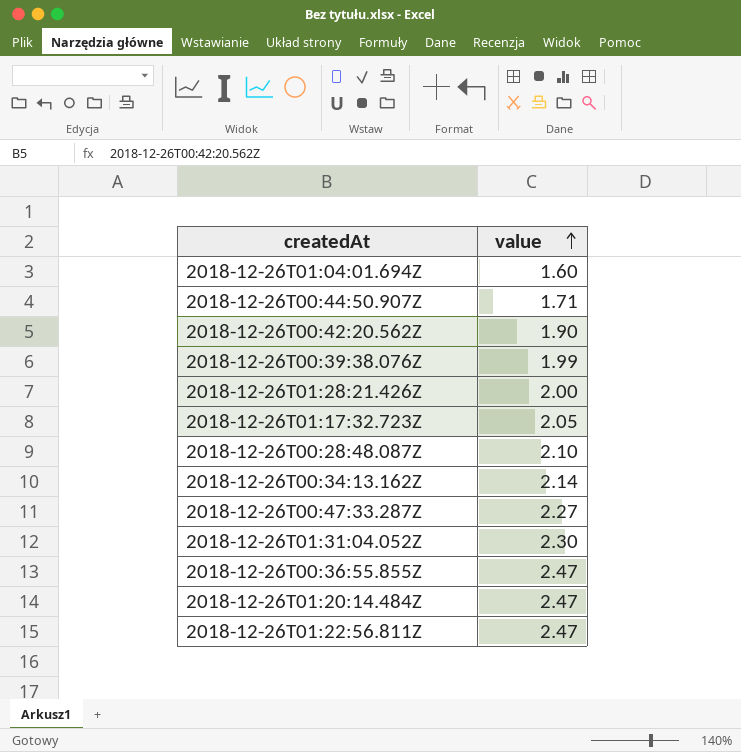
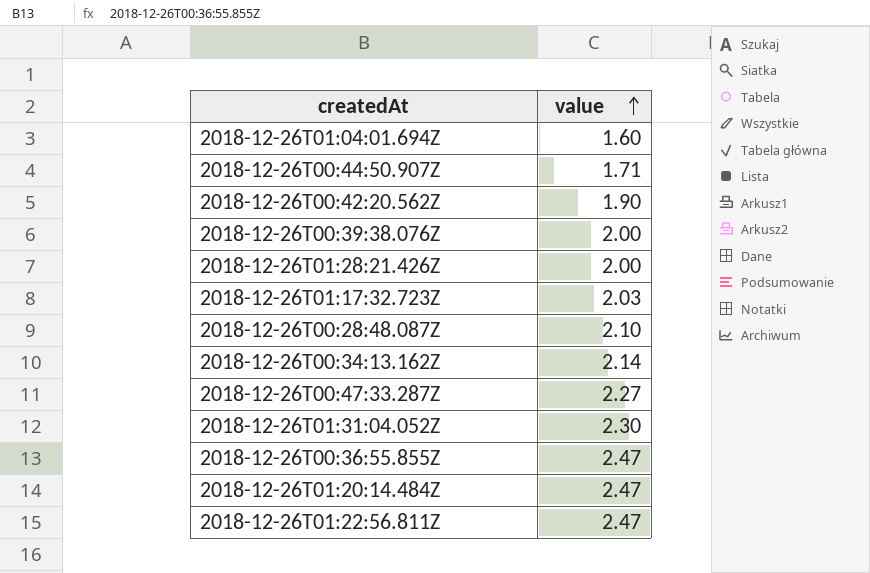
2018-12-26T00:39:38.076Z | value: 1.99 -> 2.00
2018-12-26T01:17:32.723Z | value: 2.05 -> 2.03

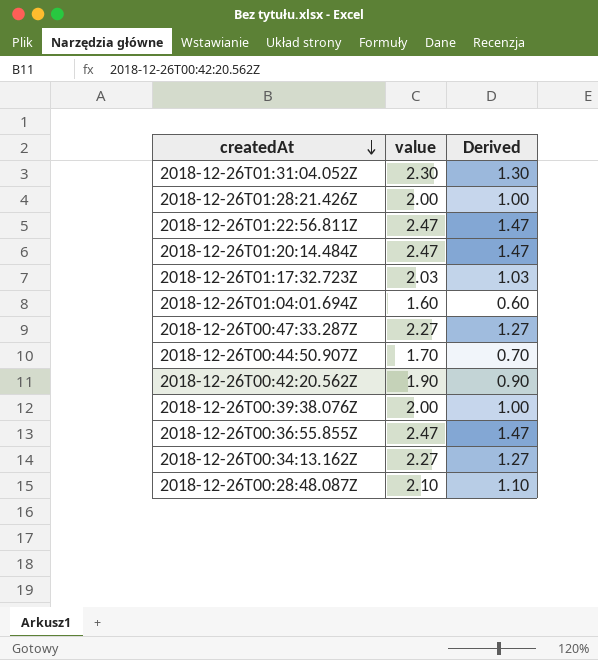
row order: value ascending -> createdAt descending
column Derived | formula: none -> [value] - 1
2018-12-26T00:44:50.907Z | value: 1.71 -> 1.70
2018-12-26T00:34:13.162Z | value: 2.14 -> 2.27

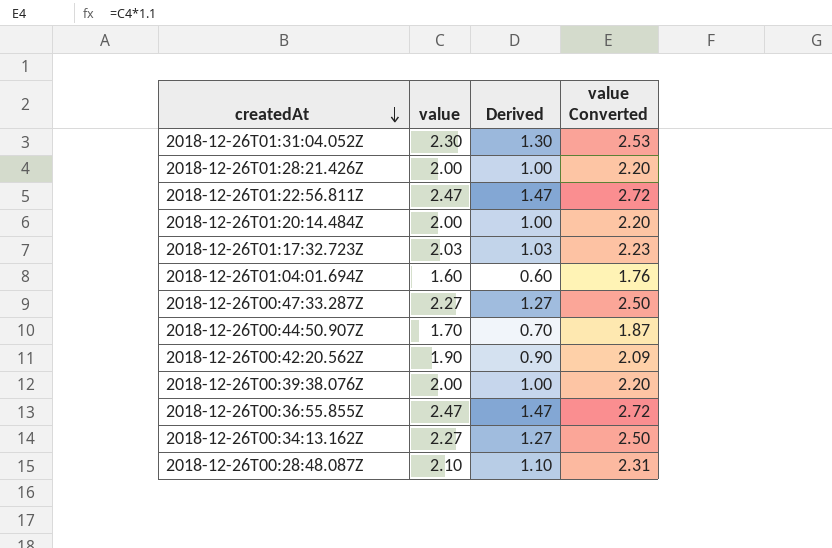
column value Converted | formula: none -> [value] * 1.1
2018-12-26T01:20:14.484Z | value: 2.47 -> 2.00
2018-12-26T01:20:14.484Z | Derived: 1.47 -> 1.00

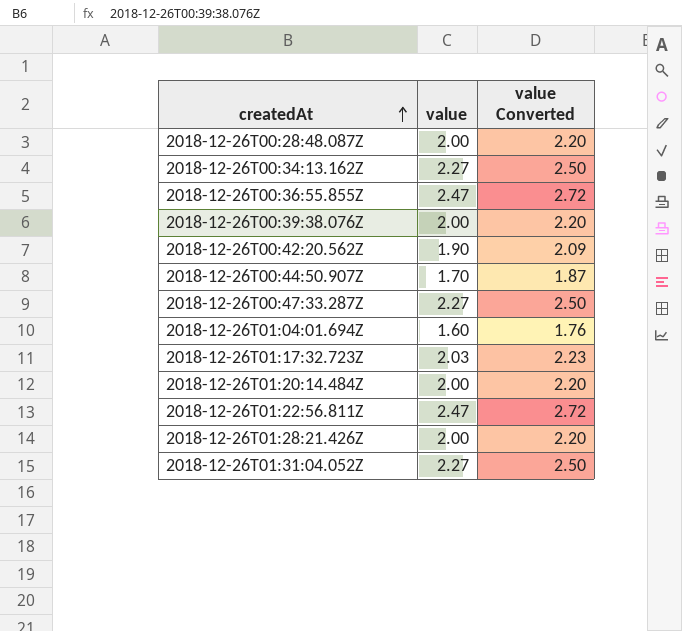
row order: createdAt descending -> createdAt ascending
column Derived | formula: [value] - 1 -> none
2018-12-26T00:28:48.087Z | value: 2.10 -> 2.00
2018-12-26T00:28:48.087Z | value Converted: 2.31 -> 2.20
2018-12-26T01:31:04.052Z | value: 2.30 -> 2.27
2018-12-26T01:31:04.052Z | value Converted: 2.53 -> 2.50

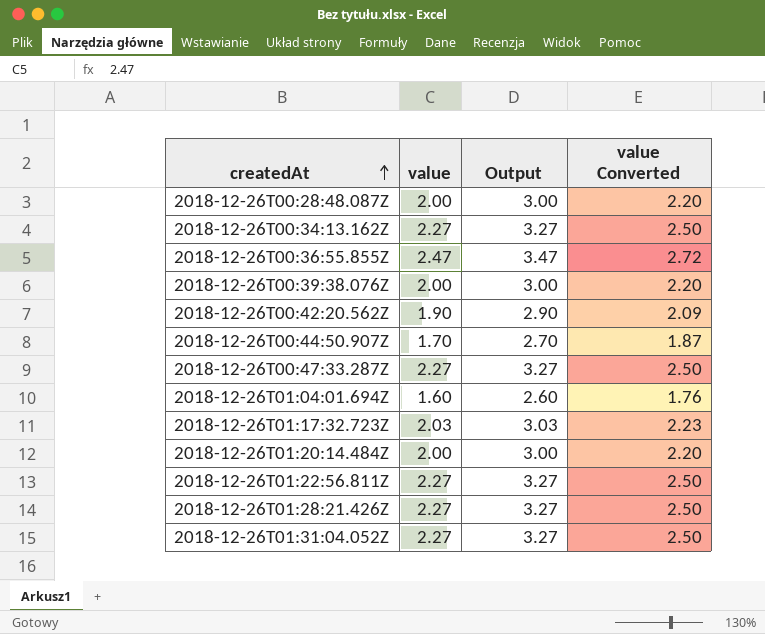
column Output | formula: none -> [value] + 1
2018-12-26T01:22:56.811Z | value: 2.47 -> 2.27
2018-12-26T01:22:56.811Z | value Converted: 2.72 -> 2.50
2018-12-26T01:28:21.426Z | value: 2.00 -> 2.27
2018-12-26T01:28:21.426Z | value Converted: 2.20 -> 2.50

